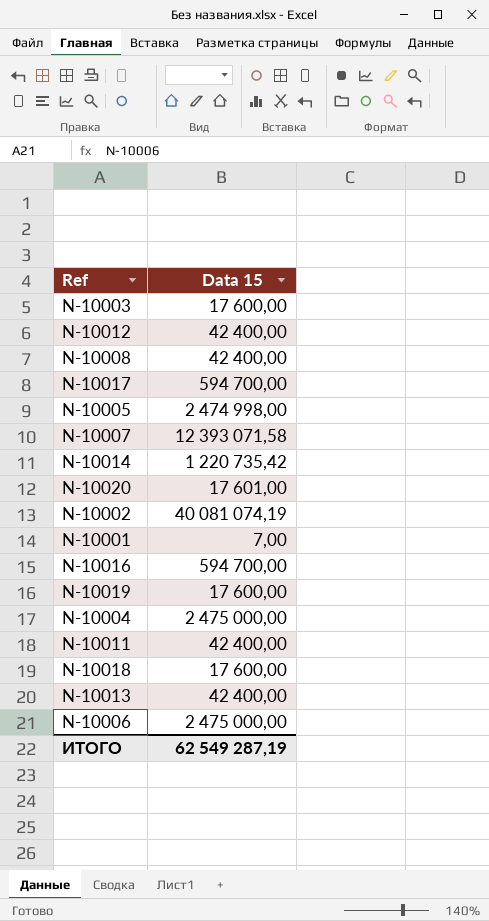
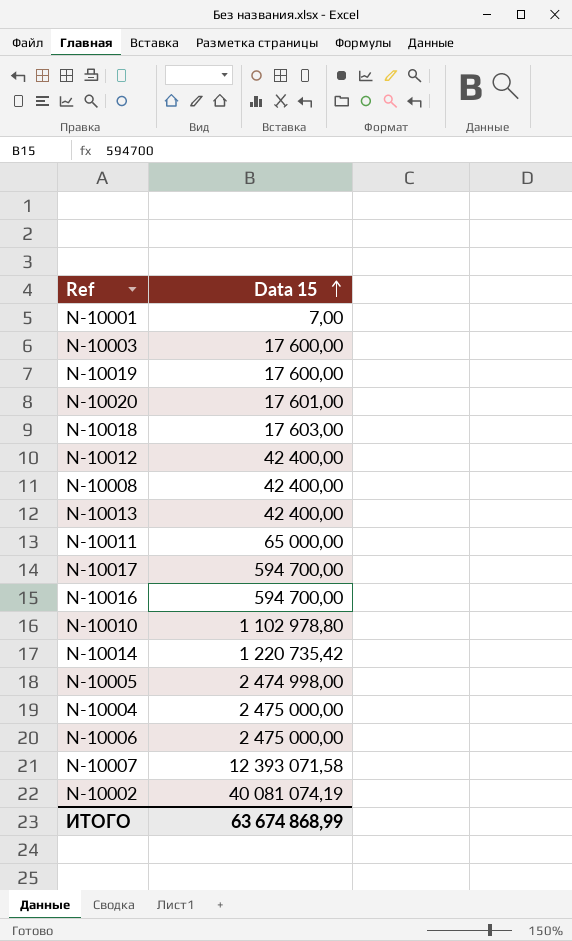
row order: none -> Data 15 ascending
N-10018 | Data 15: 17 600,00 -> 17 603,00
N-10011 | Data 15: 42 400,00 -> 65 000,00
row N-10010: none -> 1 102 978,80
ИТОГО | Data 15: 62 549 287,19 -> 63 674 868,99

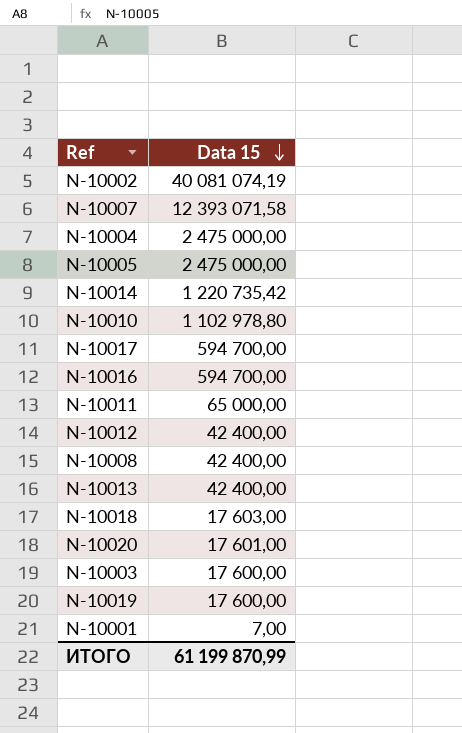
row order: Data 15 ascending -> Data 15 descending
row N-10006: 2 475 000,00 -> none
N-10005 | Data 15: 2 474 998,00 -> 2 475 000,00
ИТОГО | Data 15: 63 674 868,99 -> 61 199 870,99

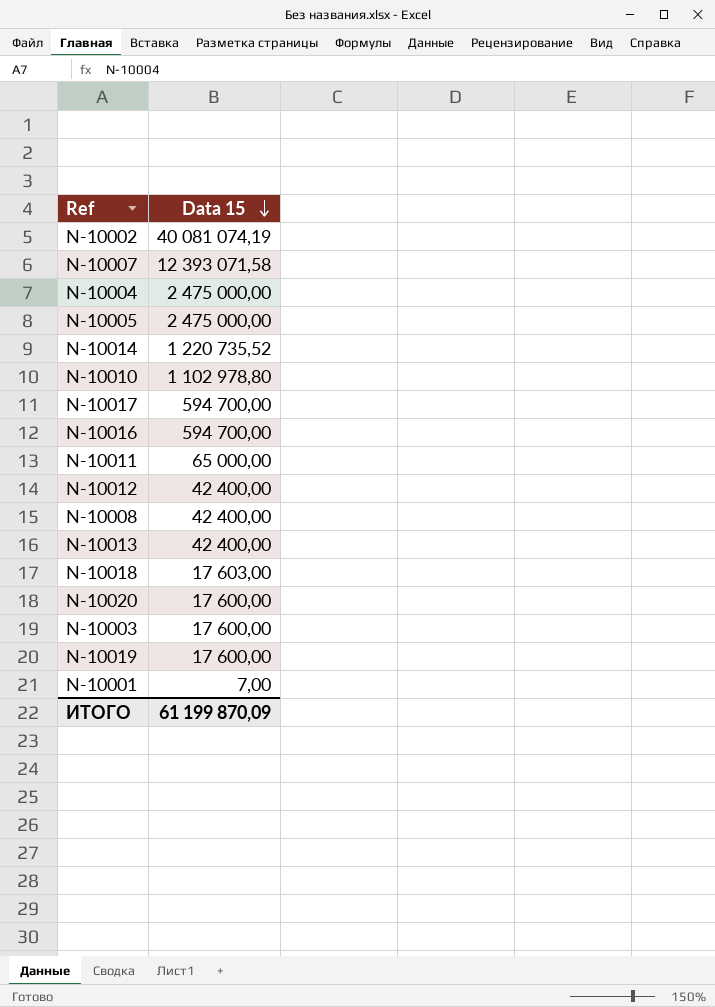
N-10014 | Data 15: 1 220 735,42 -> 1 220 735,52
N-10020 | Data 15: 17 601,00 -> 17 600,00
ИТОГО | Data 15: 61 199 870,99 -> 61 199 870,09

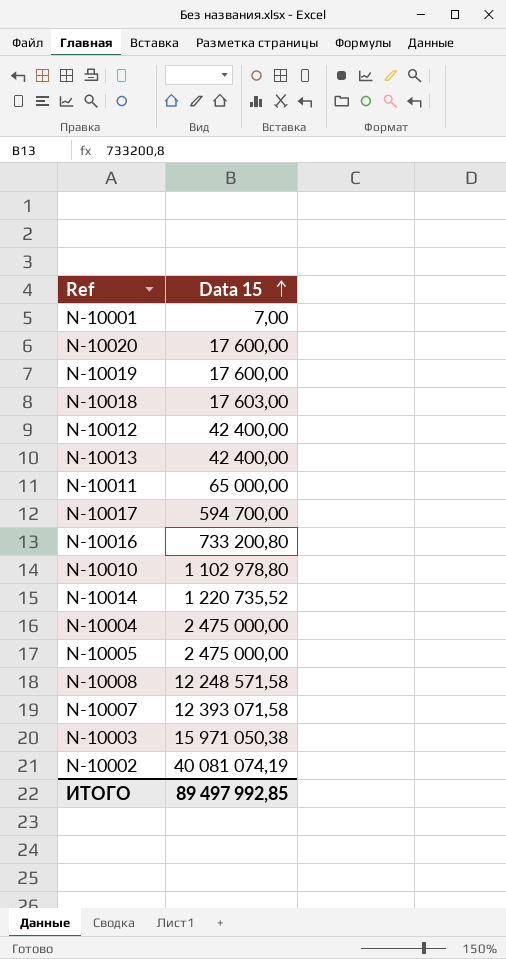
row order: Data 15 descending -> Data 15 ascending
N-10016 | Data 15: 594 700,00 -> 733 200,80
N-10008 | Data 15: 42 400,00 -> 12 248 571,58
N-10003 | Data 15: 17 600,00 -> 15 971 050,38
ИТОГО | Data 15: 61 199 870,09 -> 89 497 992,85

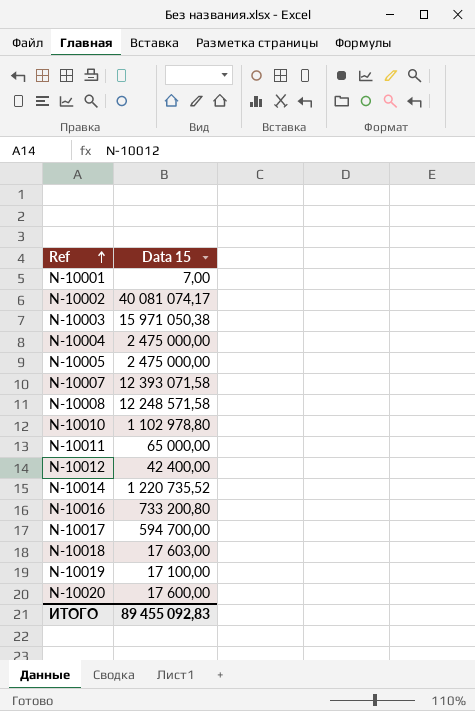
row order: Data 15 ascending -> Ref ascending
row N-10013: 42 400,00 -> none
N-10002 | Data 15: 40 081 074,19 -> 40 081 074,17
N-10019 | Data 15: 17 600,00 -> 17 100,00
ИТОГО | Data 15: 89 497 992,85 -> 89 455 092,83

